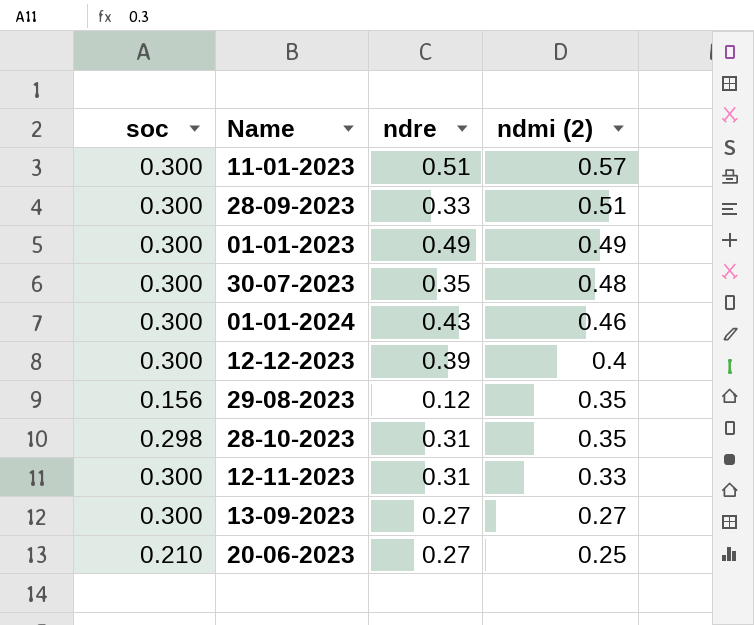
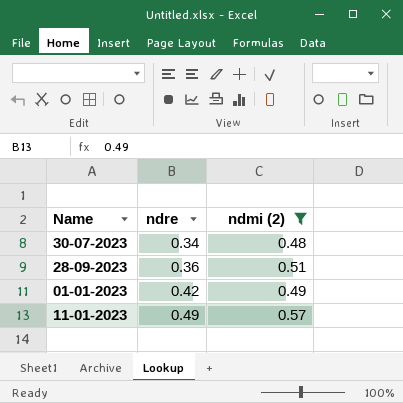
filter: none -> ndmi (2) >= 0.48
row order: ndmi (2) descending -> ndre ascending
column soc | position: 1 -> none
30-07-2023 | ndre: 0.35 -> 0.34
28-09-2023 | ndre: 0.33 -> 0.36
01-01-2023 | ndre: 0.49 -> 0.42
11-01-2023 | ndre: 0.51 -> 0.49

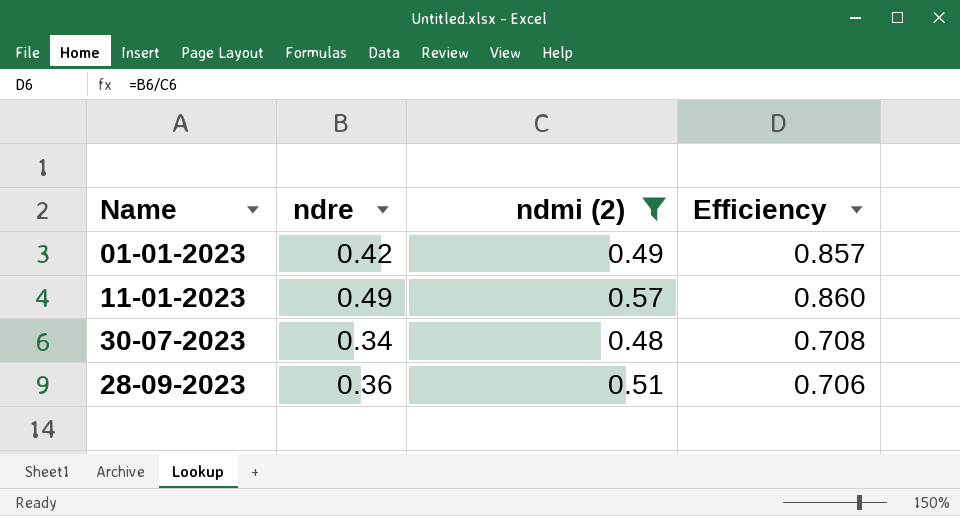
row order: ndre ascending -> Name ascending
column Efficiency | formula: none -> [ndre] / [ndmi (2)]

